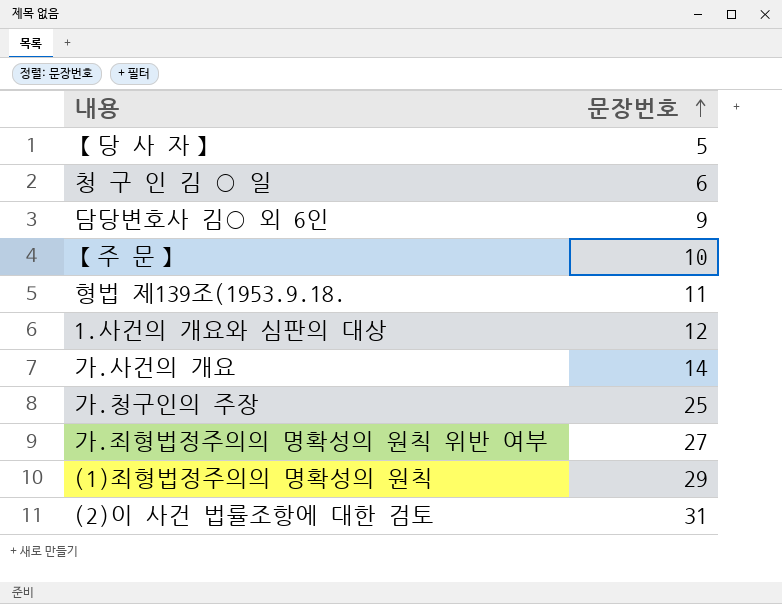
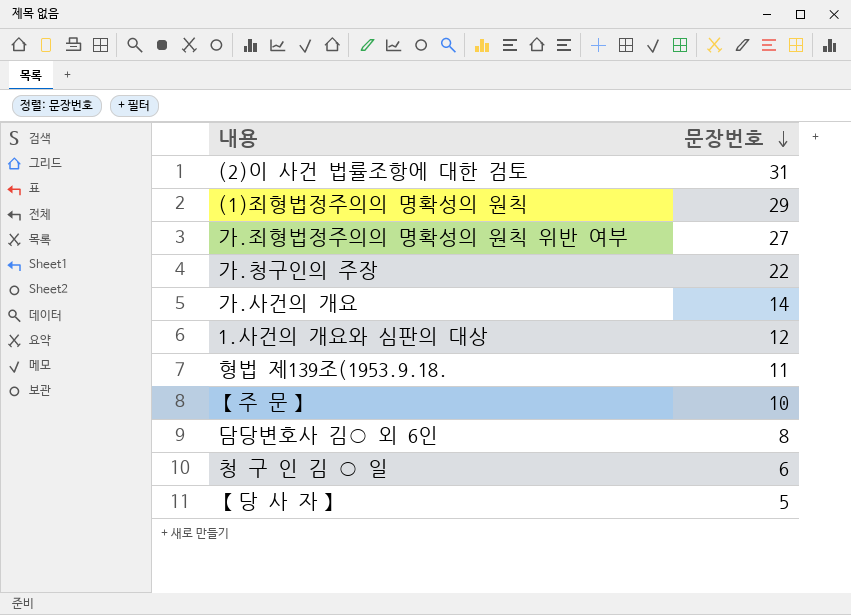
row order: 문장번호 ascending -> 문장번호 descending
가.청구인의 주장 | 문장번호: 25 -> 22
담당변호사 김○ 외 6인 | 문장번호: 9 -> 8

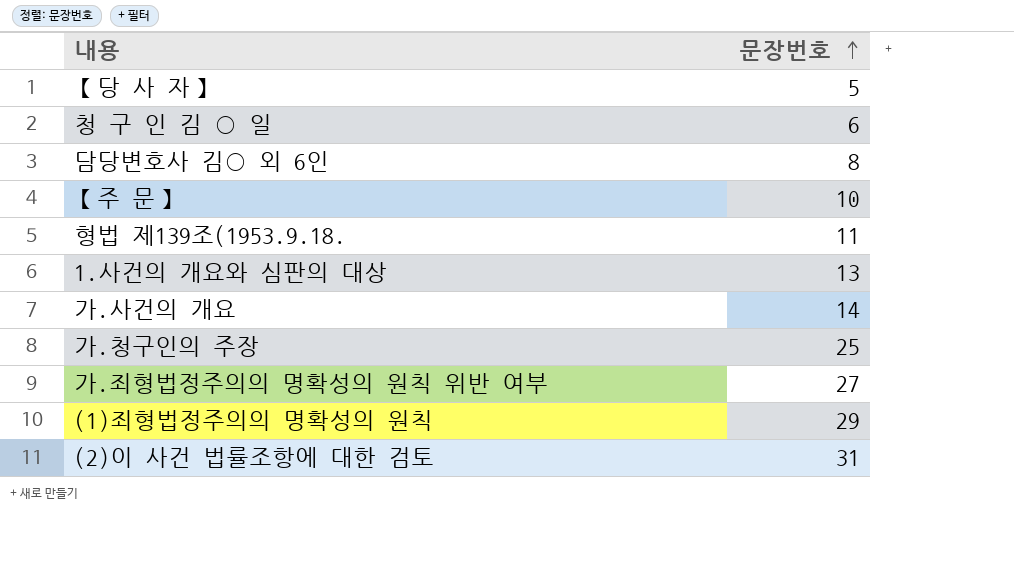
row order: 문장번호 descending -> 문장번호 ascending
1.사건의 개요와 심판의 대상 | 문장번호: 12 -> 13
가.청구인의 주장 | 문장번호: 22 -> 25

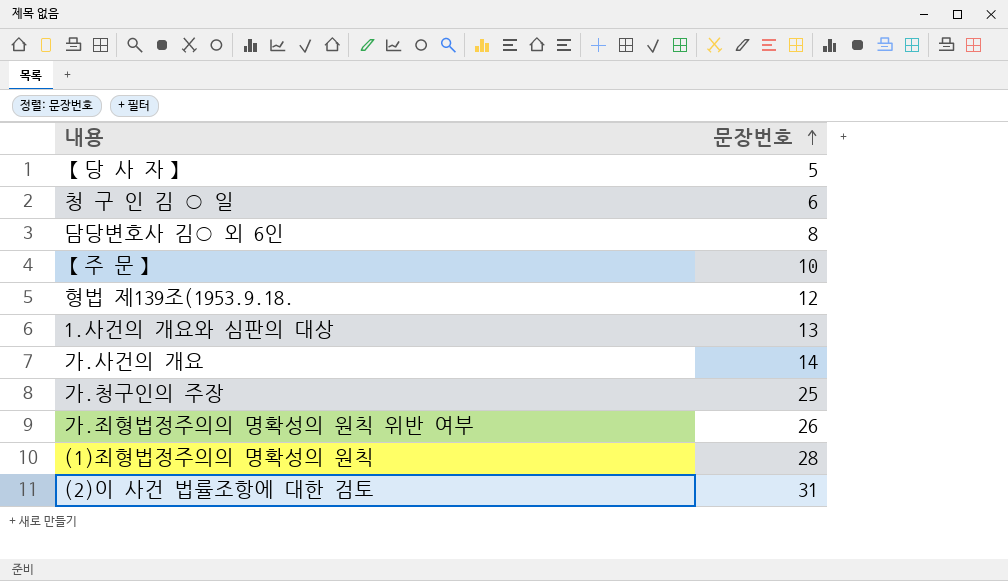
형법 제139조(1953.9.18. | 문장번호: 11 -> 12
가.죄형법정주의의 명확성의 원칙 위반 여부 | 문장번호: 27 -> 26
(1)죄형법정주의의 명확성의 원칙 | 문장번호: 29 -> 28

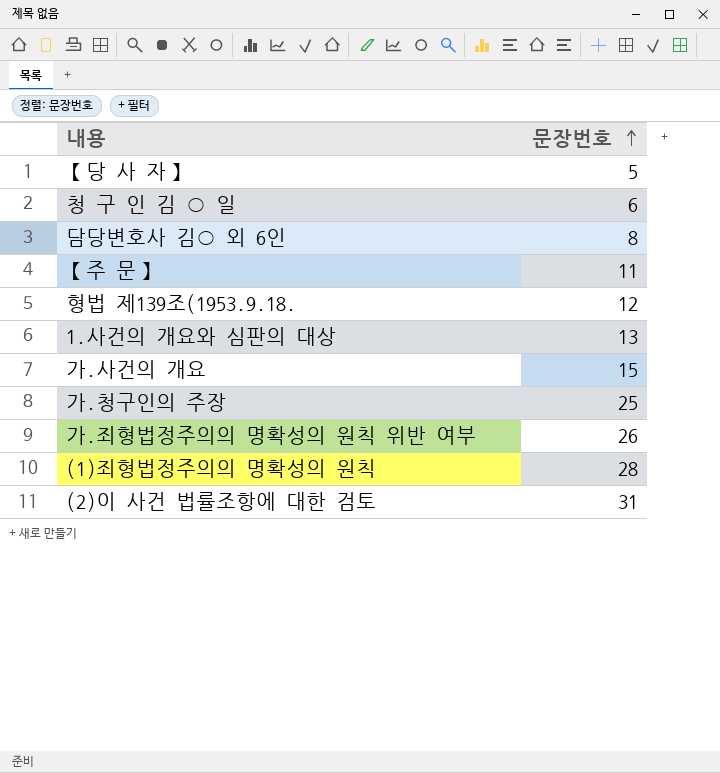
【주 문】 | 문장번호: 10 -> 11
가.사건의 개요 | 문장번호: 14 -> 15

